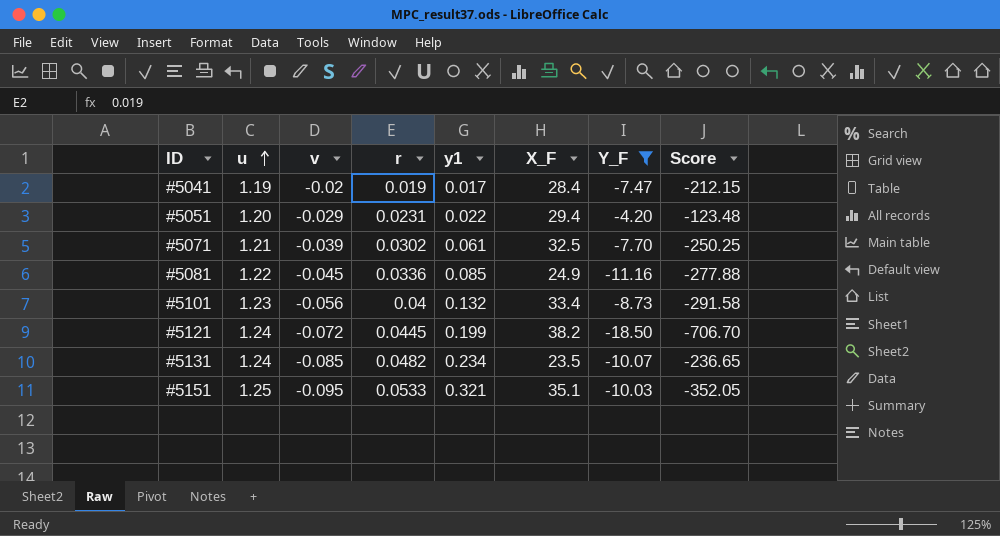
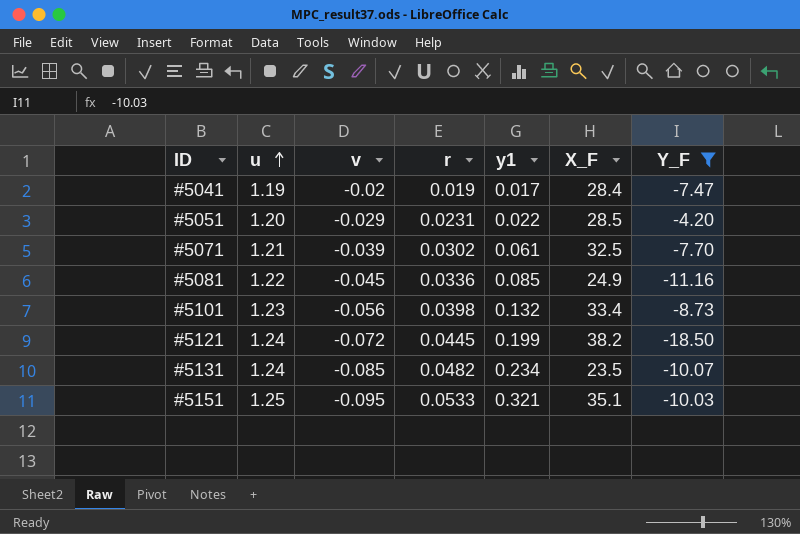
column Score | formula: [X_F] * [Y_F] -> none
#5051 | X_F: 29.4 -> 28.5
#5101 | r: 0.04 -> 0.0398

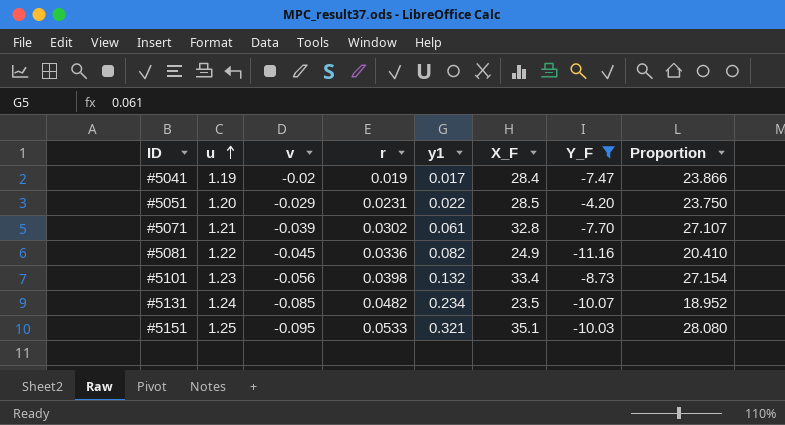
column Proportion | formula: none -> [X_F] / [u]
row #5121: 1.24 | -0.072 | 0.0445 | 0.199 | 38.2 | -18.50 -> none
#5071 | X_F: 32.5 -> 32.8
#5081 | y1: 0.085 -> 0.082

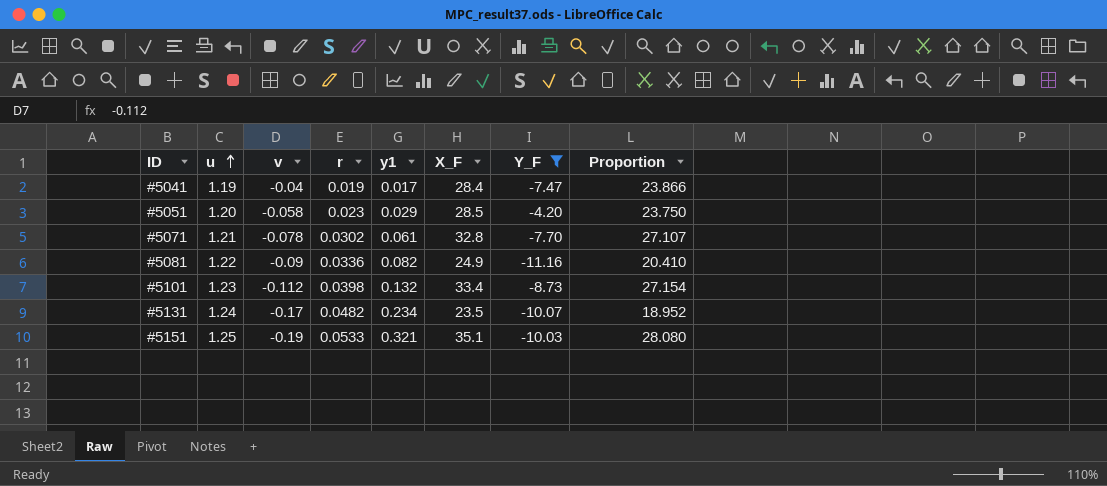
#5041 | v: -0.02 -> -0.04
#5051 | v: -0.029 -> -0.058
#5051 | r: 0.0231 -> 0.023
#5051 | y1: 0.022 -> 0.029
#5071 | v: -0.039 -> -0.078
#5081 | v: -0.045 -> -0.09
#5101 | v: -0.056 -> -0.112
#5131 | v: -0.085 -> -0.17
#5151 | v: -0.095 -> -0.19

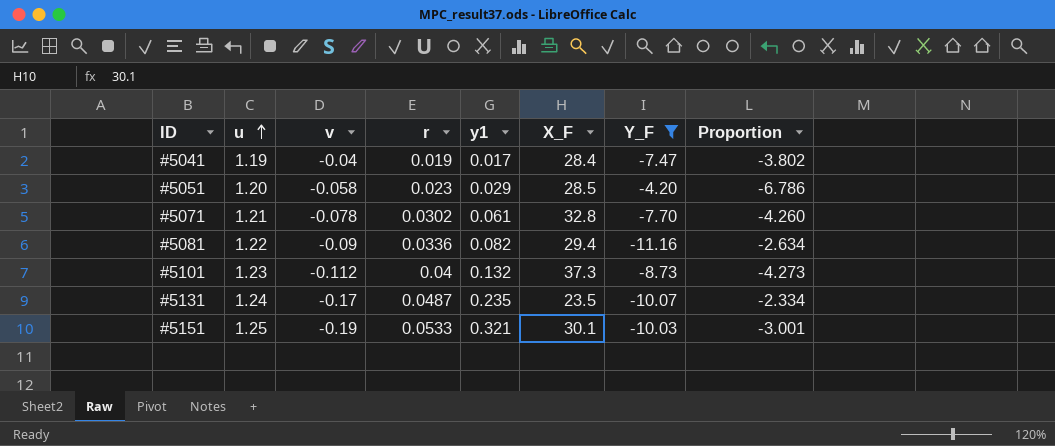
column Proportion | formula: [X_F] / [u] -> [X_F] / [Y_F]
#5081 | X_F: 24.9 -> 29.4
#5101 | r: 0.0398 -> 0.04
#5101 | X_F: 33.4 -> 37.3
#5131 | r: 0.0482 -> 0.0487
#5131 | y1: 0.234 -> 0.235
#5151 | X_F: 35.1 -> 30.1

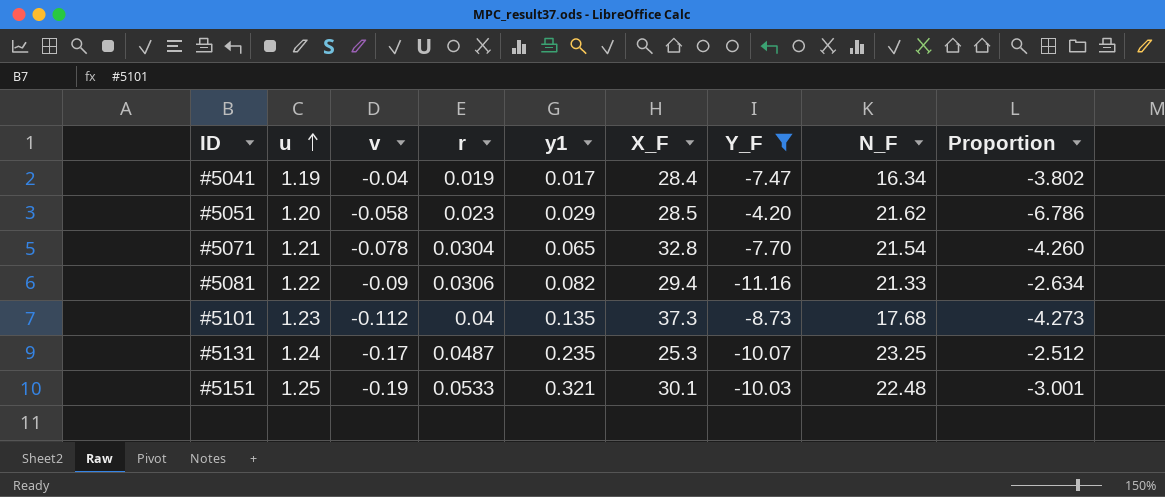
column N_F | position: none -> 8
#5071 | r: 0.0302 -> 0.0304
#5071 | y1: 0.061 -> 0.065
#5081 | r: 0.0336 -> 0.0306
#5101 | y1: 0.132 -> 0.135
#5131 | X_F: 23.5 -> 25.3
#5131 | Proportion: -2.334 -> -2.512

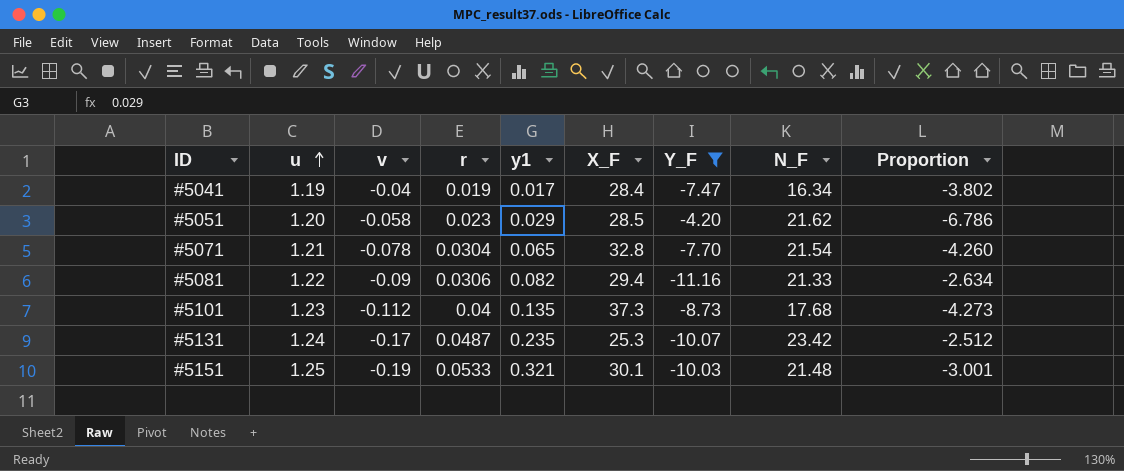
#5131 | N_F: 23.25 -> 23.42
#5151 | N_F: 22.48 -> 21.48

